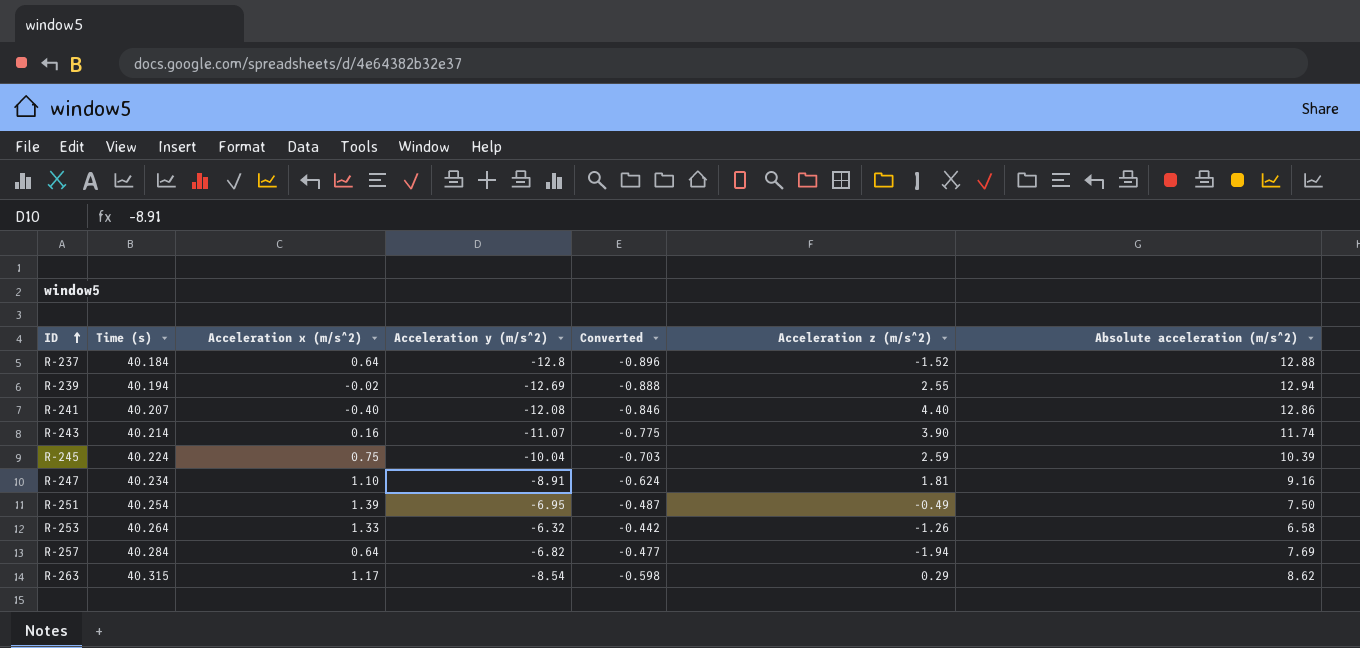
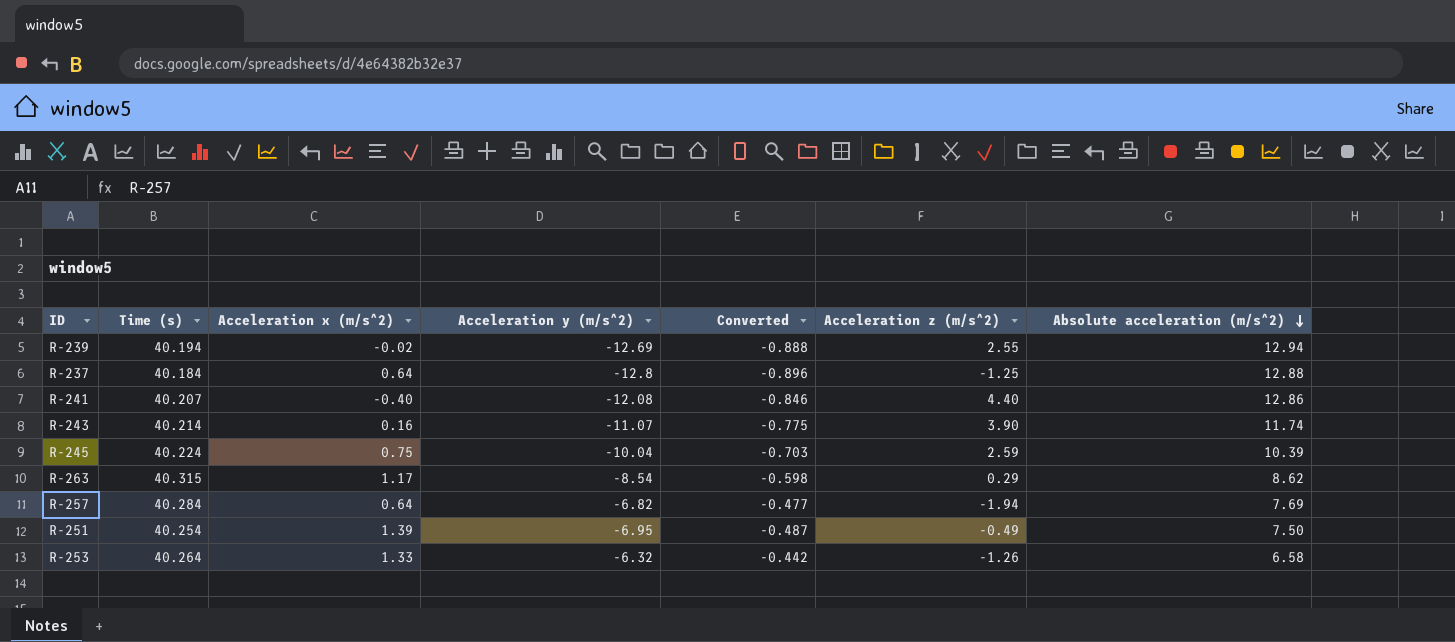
row order: ID ascending -> Absolute acceleration (m/s^2) descending
row R-247: 40.234 | 1.10 | -8.91 | -0.624 | 1.81 | 9.16 -> none
R-237 | Acceleration z (m/s^2): -1.52 -> -1.25

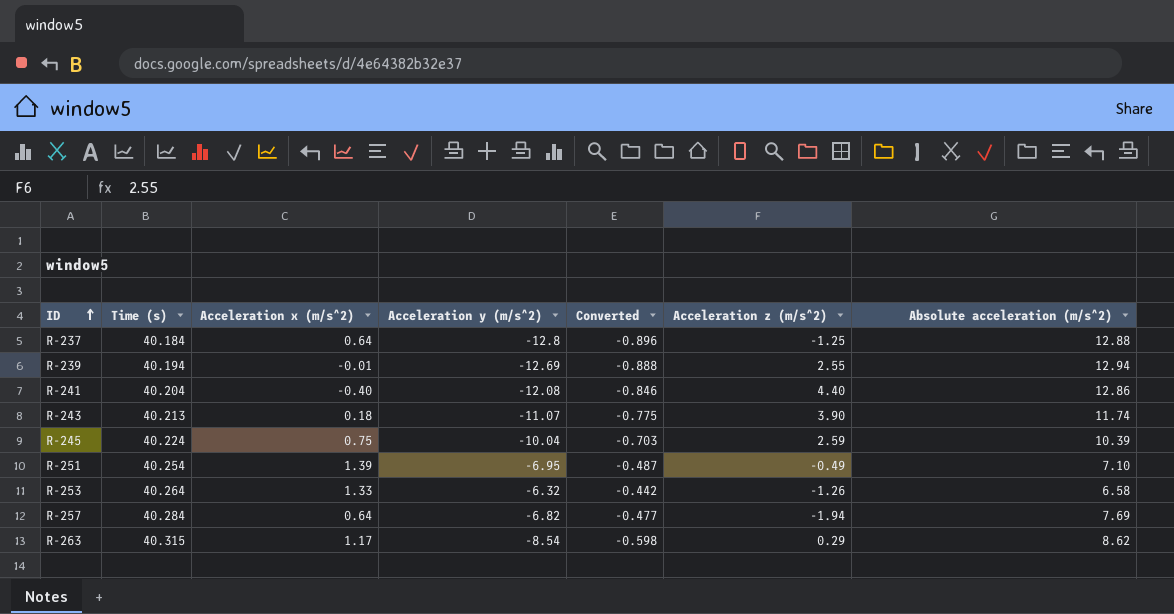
row order: Absolute acceleration (m/s^2) descending -> ID ascending
R-239 | Acceleration x (m/s^2): -0.02 -> -0.01
R-241 | Time (s): 40.207 -> 40.204
R-243 | Time (s): 40.214 -> 40.213
R-243 | Acceleration x (m/s^2): 0.16 -> 0.18
R-251 | Absolute acceleration (m/s^2): 7.50 -> 7.10

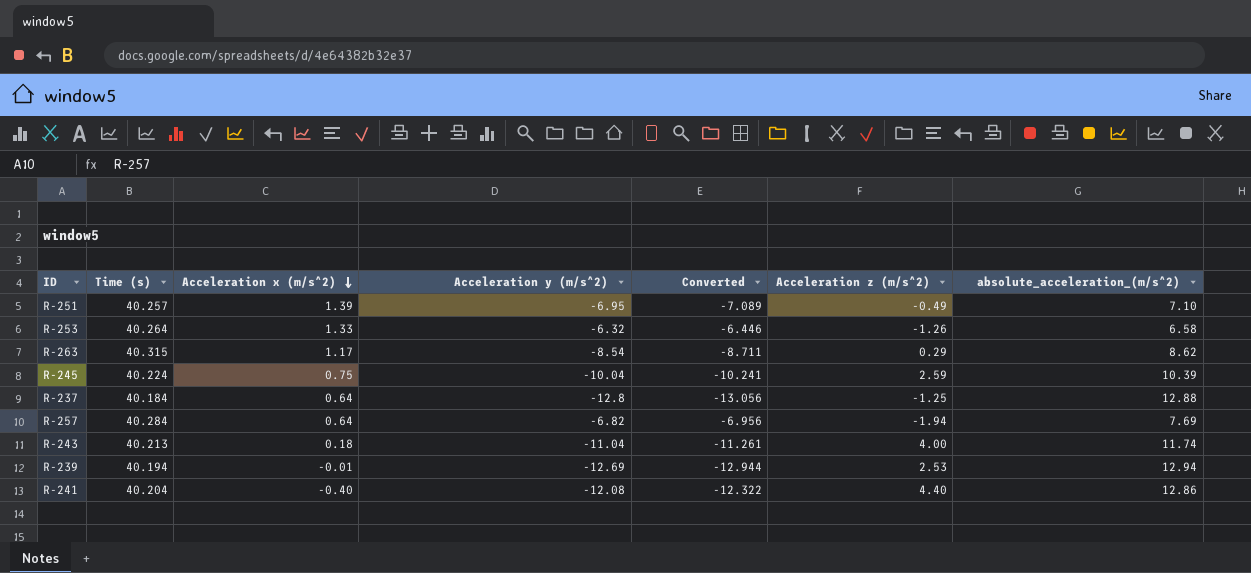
row order: ID ascending -> Acceleration x (m/s^2) descending
column Converted | formula: [Acceleration y (m/s^2)] * 0.07 -> [Acceleration y (m/s^2)] * 1.02
column name: Absolute acceleration (m/s^2) -> absolute_acceleration_(m/s^2)
R-251 | Time (s): 40.254 -> 40.257
R-243 | Acceleration y (m/s^2): -11.07 -> -11.04
R-243 | Acceleration z (m/s^2): 3.90 -> 4.00
R-239 | Acceleration z (m/s^2): 2.55 -> 2.53

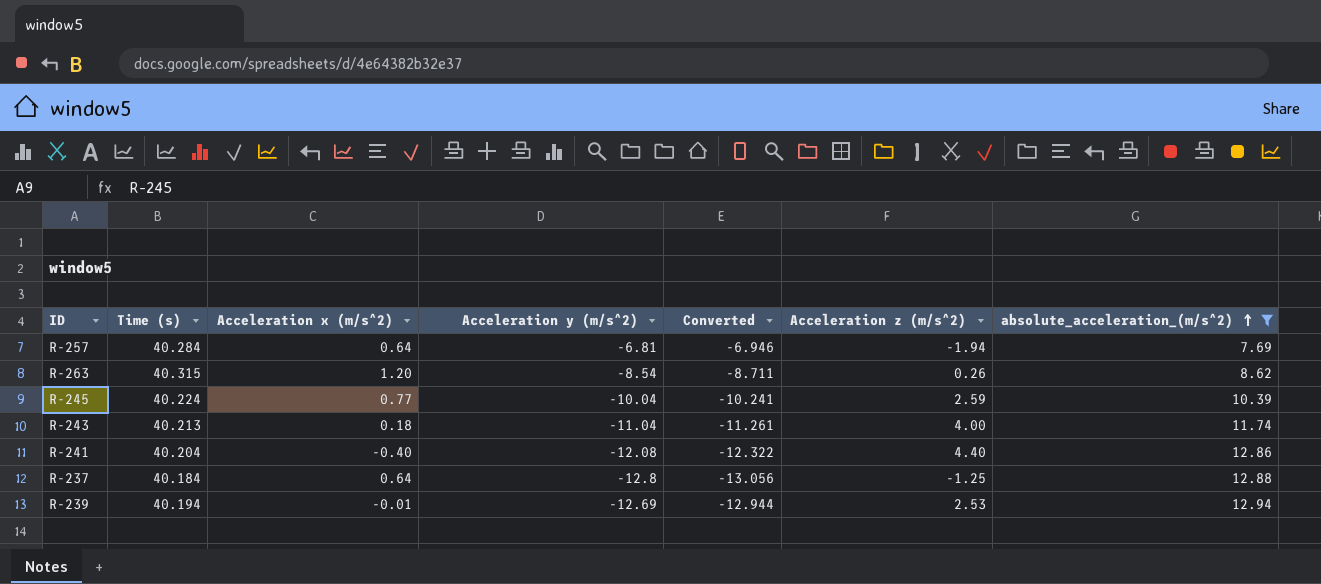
filter: none -> absolute_acceleration_(m/s^2) >= 7.69
row order: Acceleration x (m/s^2) descending -> absolute_acceleration_(m/s^2) ascending
R-257 | Acceleration y (m/s^2): -6.82 -> -6.81
R-257 | Converted: -6.956 -> -6.946
R-263 | Acceleration x (m/s^2): 1.17 -> 1.20
R-263 | Acceleration z (m/s^2): 0.29 -> 0.26
R-245 | Acceleration x (m/s^2): 0.75 -> 0.77

